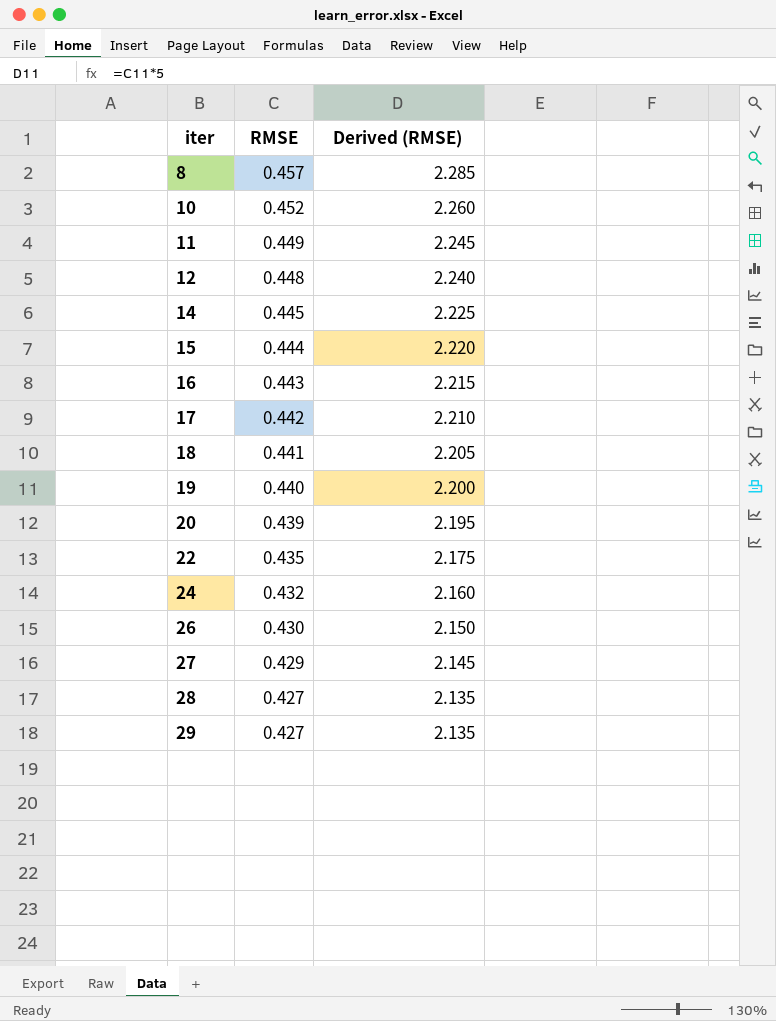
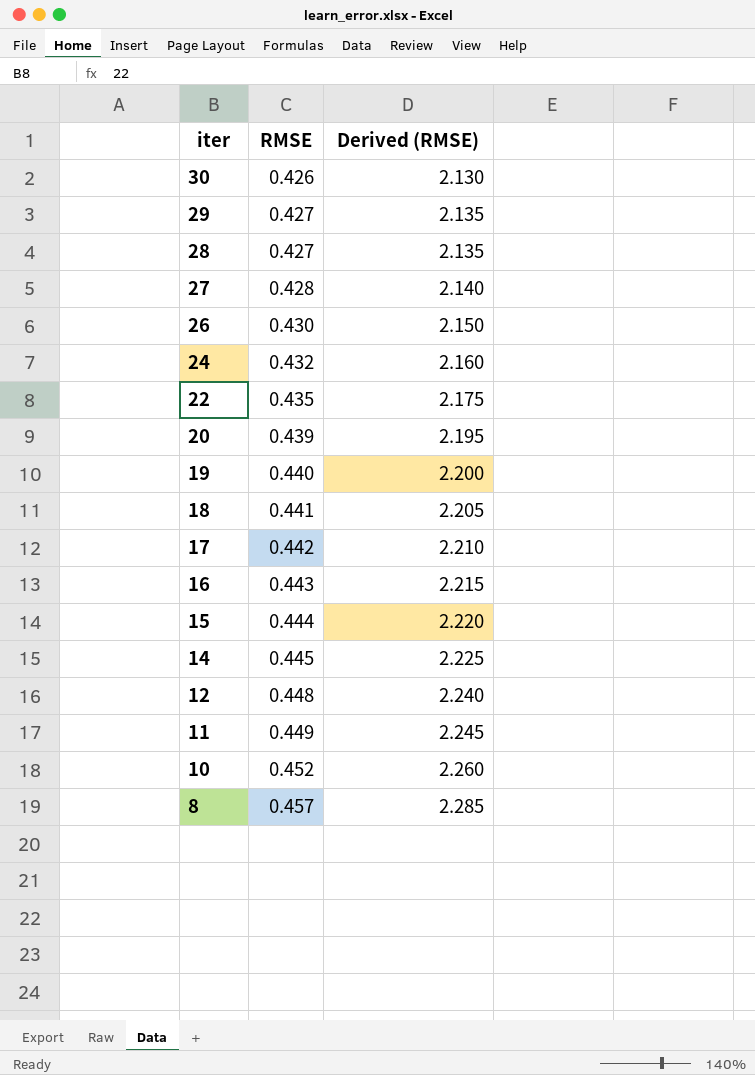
row order: iter ascending -> iter descending
row 30: none -> 0.426 | 2.130
27 | RMSE: 0.429 -> 0.428
27 | Derived (RMSE): 2.145 -> 2.140

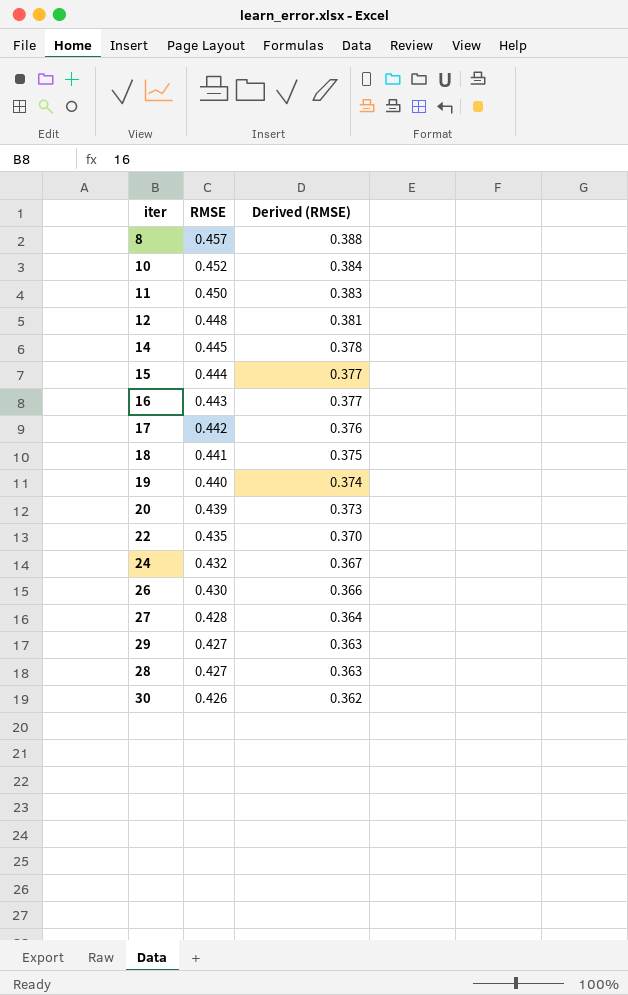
row order: iter descending -> RMSE descending
column Derived (RMSE) | formula: [RMSE] * 5 -> [RMSE] * 0.85
11 | RMSE: 0.449 -> 0.450

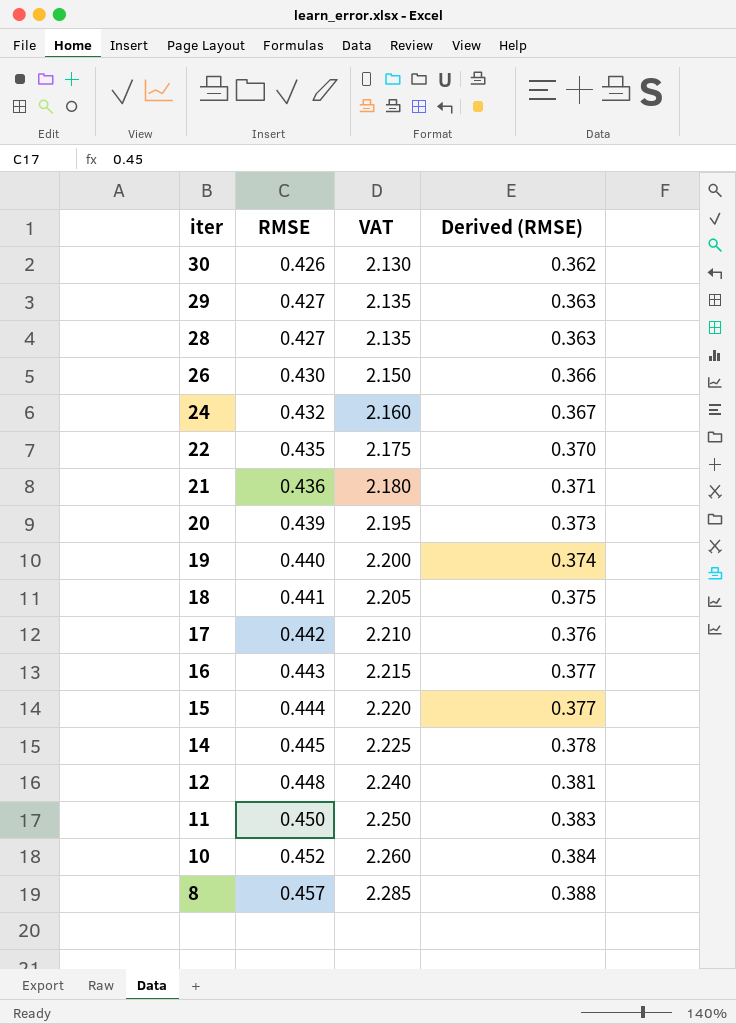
row order: RMSE descending -> iter descending
column VAT | formula: none -> [RMSE] * 5
row 27: 0.428 | 0.364 -> none
row 21: none -> 0.436 | 2.180 | 0.371

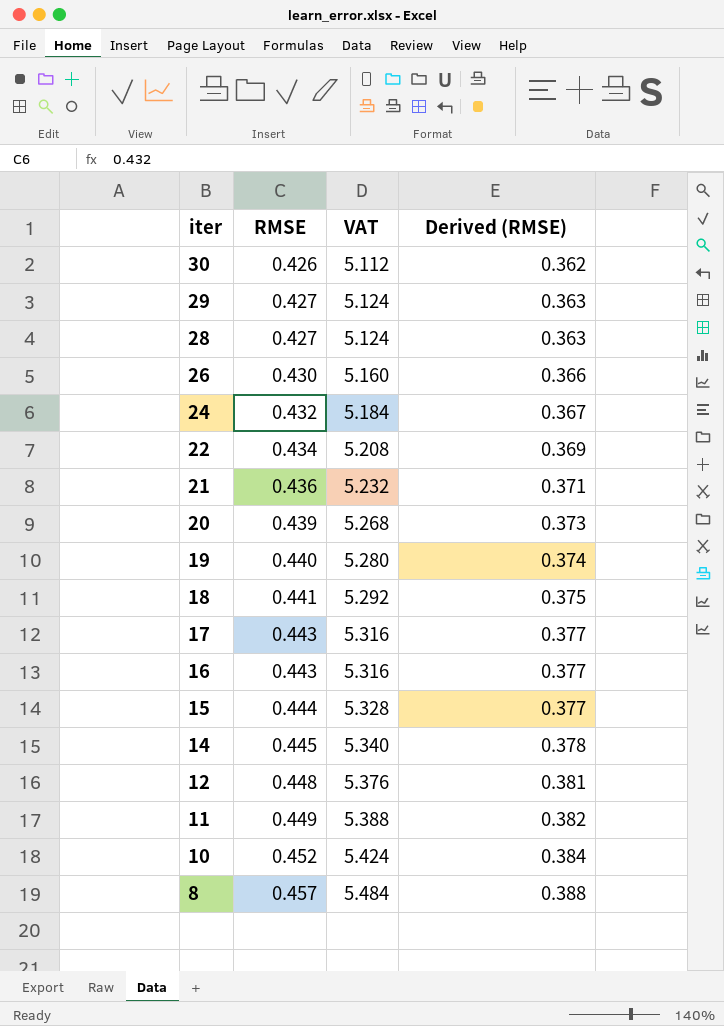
column VAT | formula: [RMSE] * 5 -> [RMSE] * 12
22 | RMSE: 0.435 -> 0.434
22 | Derived (RMSE): 0.370 -> 0.369
17 | RMSE: 0.442 -> 0.443
17 | Derived (RMSE): 0.376 -> 0.377
11 | RMSE: 0.450 -> 0.449
11 | Derived (RMSE): 0.383 -> 0.382

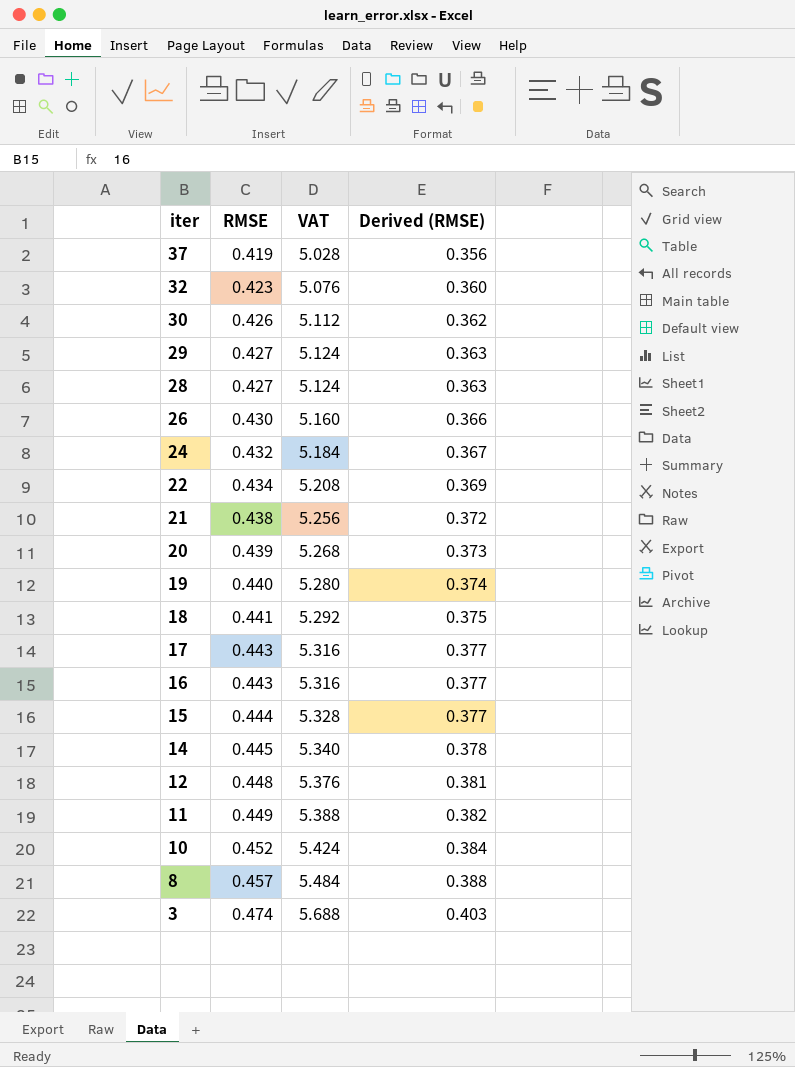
row 37: none -> 0.419 | 5.028 | 0.356
row 32: none -> 0.423 | 5.076 | 0.360
21 | RMSE: 0.436 -> 0.438
21 | VAT: 5.232 -> 5.256
21 | Derived (RMSE): 0.371 -> 0.372
row 3: none -> 0.474 | 5.688 | 0.403

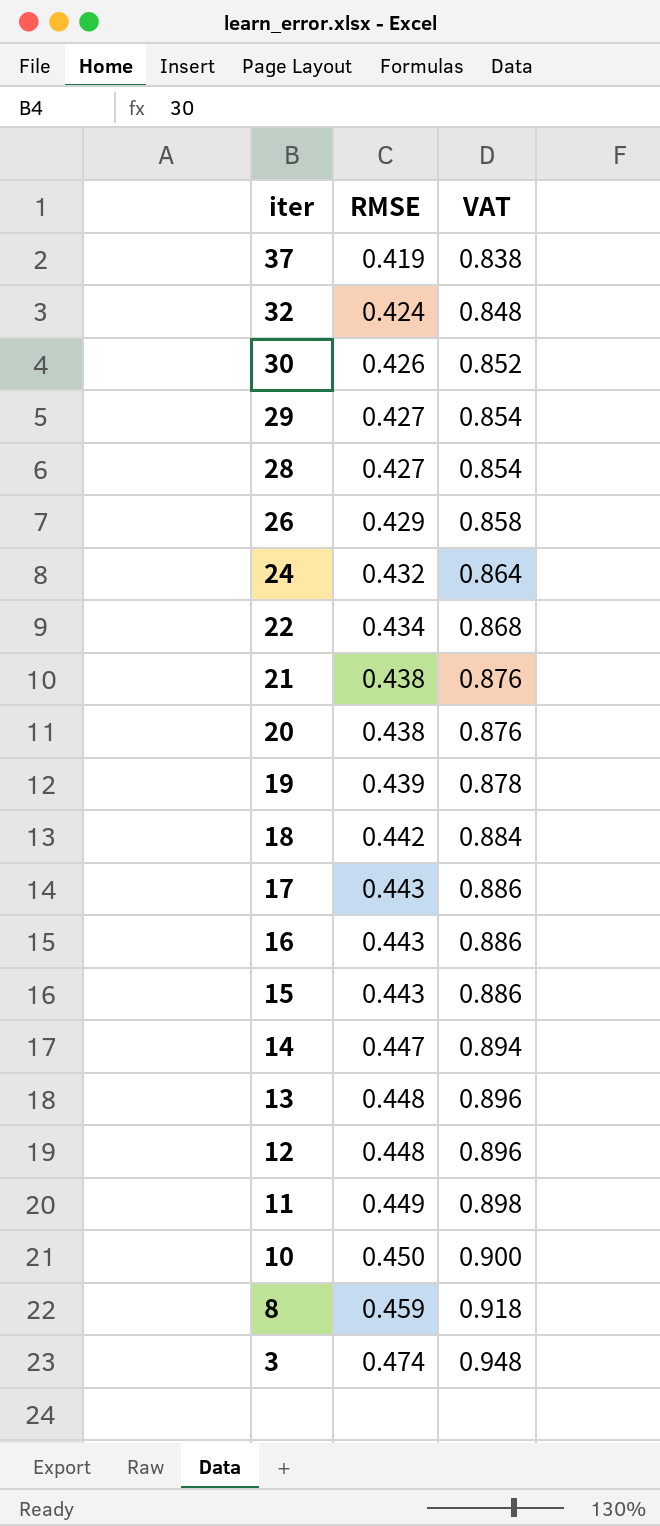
column Derived (RMSE) | formula: [RMSE] * 0.85 -> none
column VAT | formula: [RMSE] * 12 -> [RMSE] * 2
32 | RMSE: 0.423 -> 0.424
26 | RMSE: 0.430 -> 0.429
20 | RMSE: 0.439 -> 0.438
19 | RMSE: 0.440 -> 0.439
18 | RMSE: 0.441 -> 0.442
15 | RMSE: 0.444 -> 0.443
14 | RMSE: 0.445 -> 0.447
row 13: none -> 0.448 | 0.896
10 | RMSE: 0.452 -> 0.450
8 | RMSE: 0.457 -> 0.459

